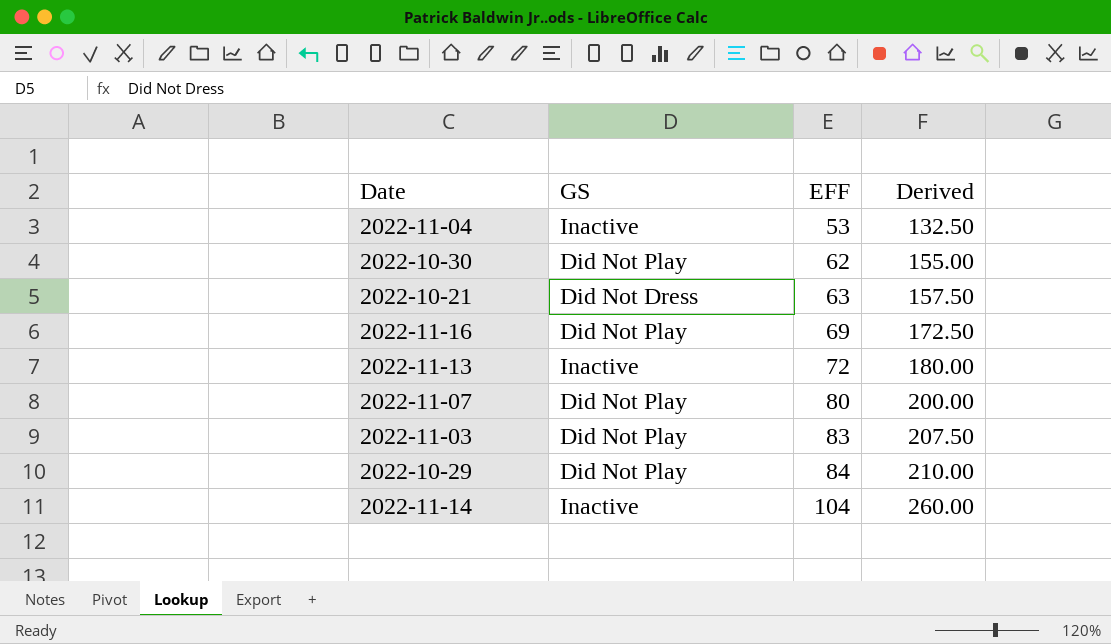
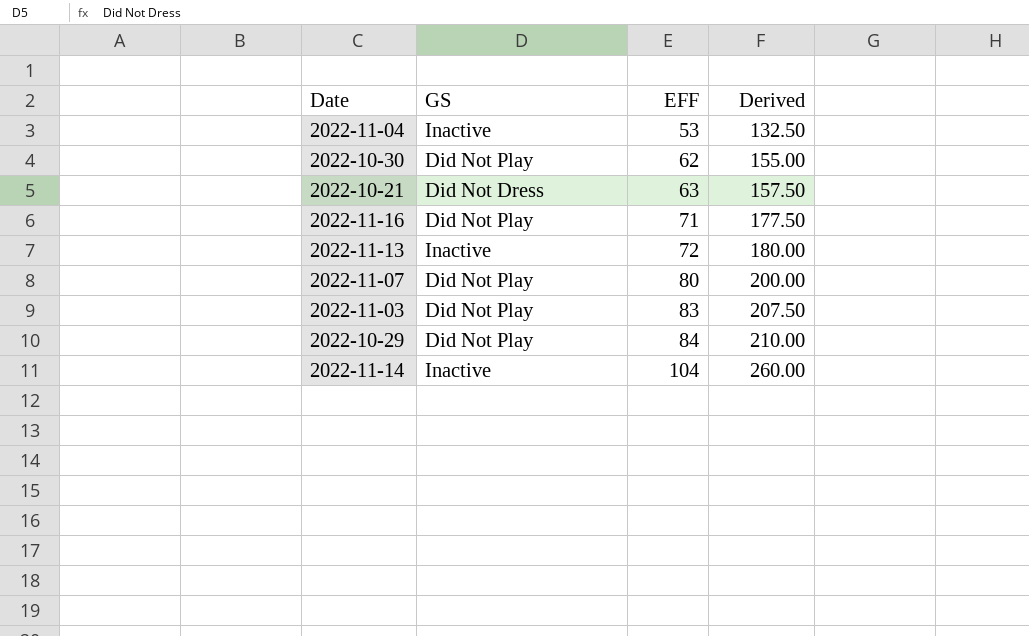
2022-11-16 | EFF: 69 -> 71
2022-11-16 | Derived: 172.50 -> 177.50

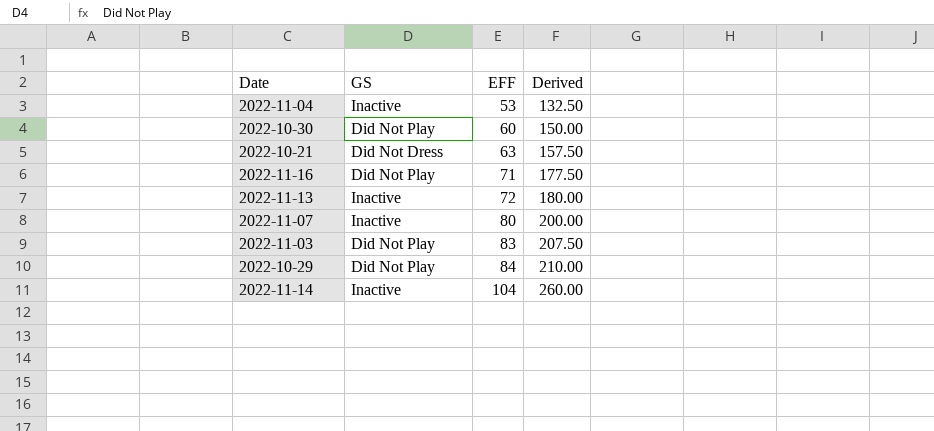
2022-10-30 | EFF: 62 -> 60
2022-10-30 | Derived: 155.00 -> 150.00
2022-11-07 | GS: Did Not Play -> Inactive

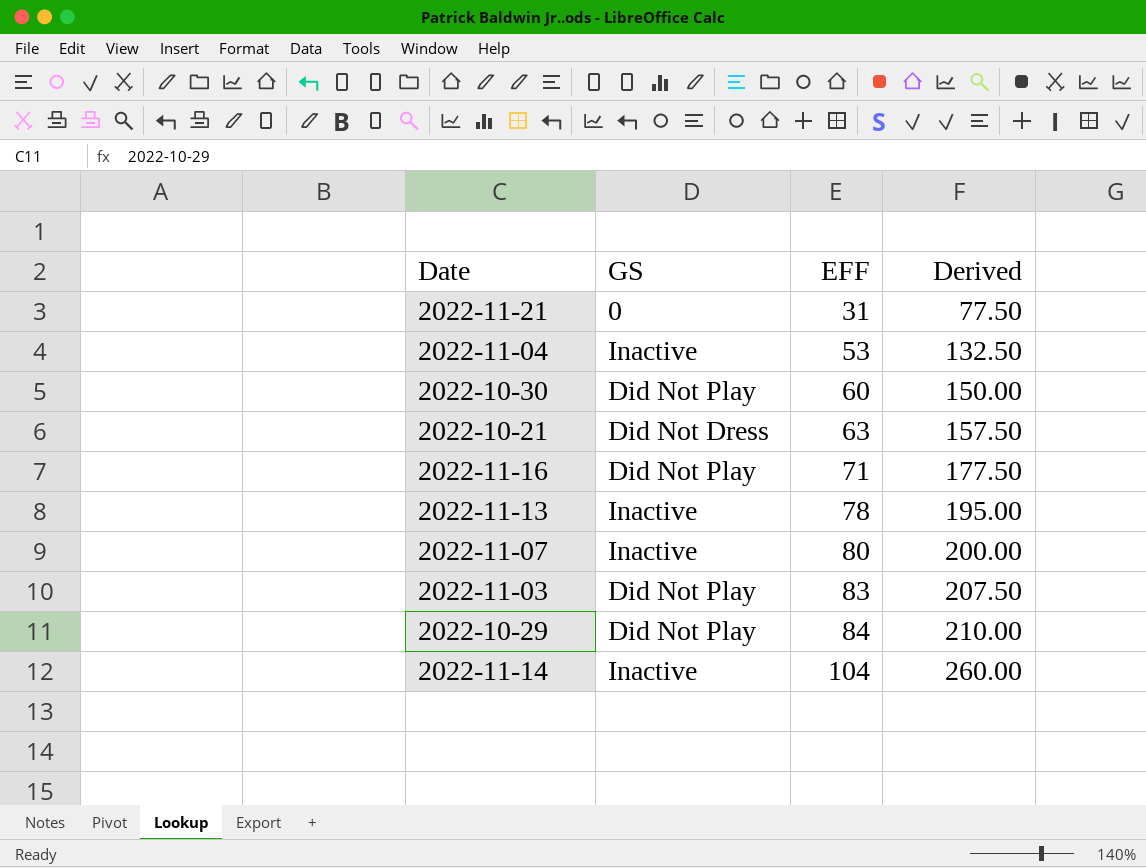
row 2022-11-21: none -> 0 | 31 | 77.50
2022-11-13 | EFF: 72 -> 78
2022-11-13 | Derived: 180.00 -> 195.00

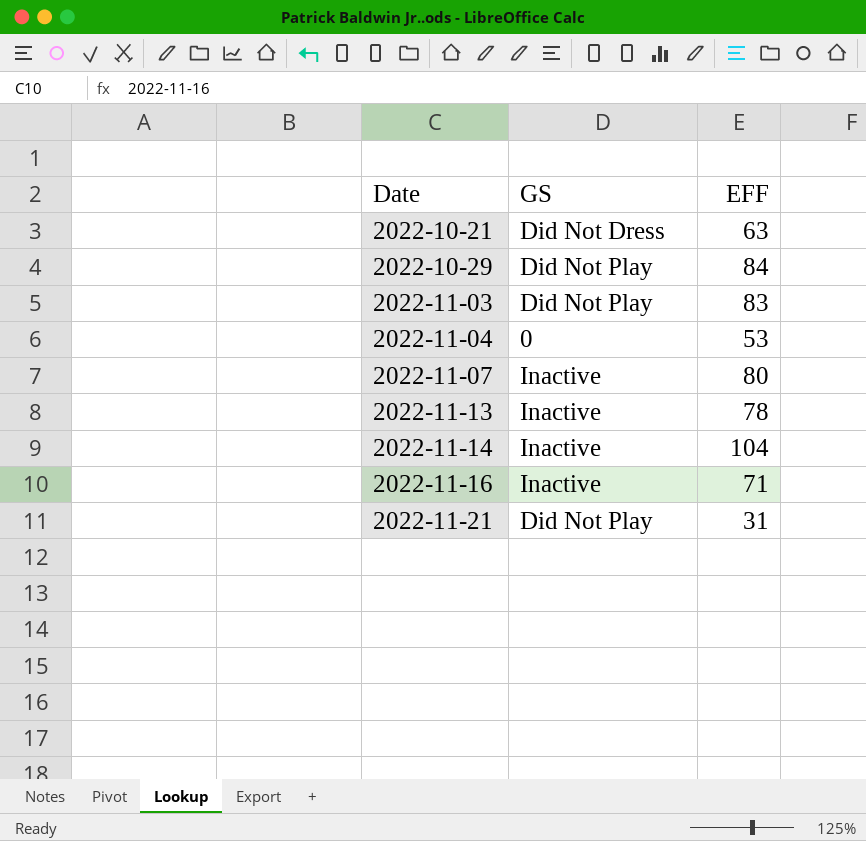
row order: EFF ascending -> Date ascending
column Derived | formula: [EFF] * 2.5 -> none
row 2022-10-30: Did Not Play | 60 | 150.00 -> none
2022-11-04 | GS: Inactive -> 0
2022-11-16 | GS: Did Not Play -> Inactive
2022-11-21 | GS: 0 -> Did Not Play

